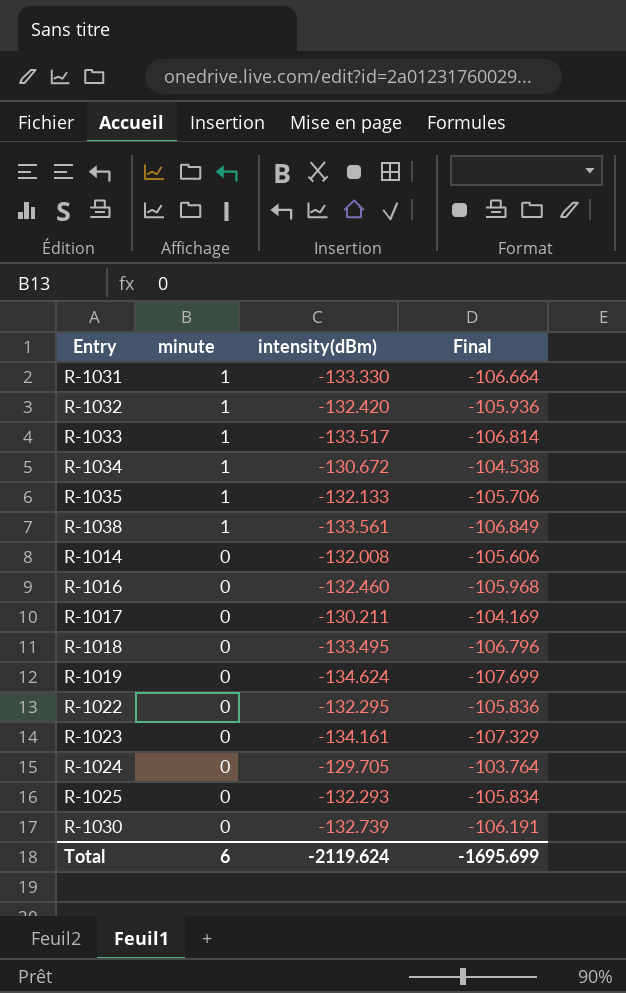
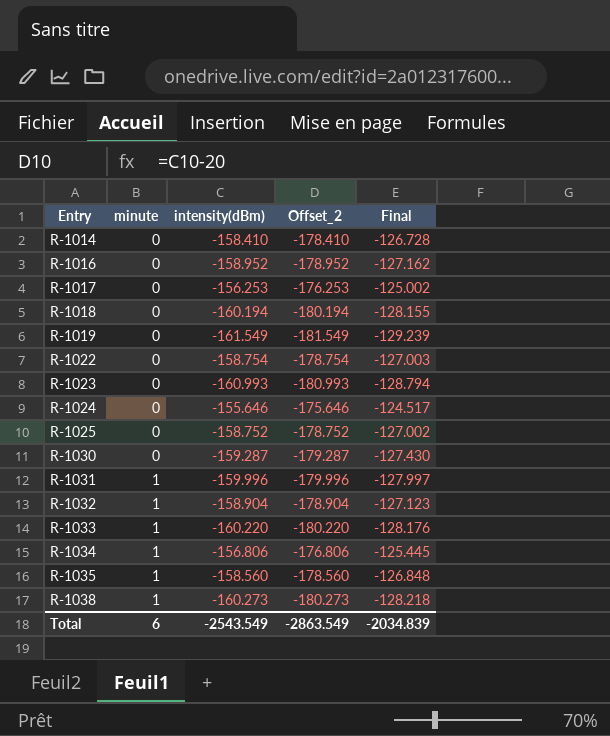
row order: minute descending -> Entry ascending
column Offset_2 | formula: none -> [intensity(dBm)] - 20
R-1014 | intensity(dBm): -132.008 -> -158.410
R-1014 | Final: -105.606 -> -126.728
R-1016 | intensity(dBm): -132.460 -> -158.952
R-1016 | Final: -105.968 -> -127.162
R-1017 | intensity(dBm): -130.211 -> -156.253
R-1017 | Final: -104.169 -> -125.002
R-1018 | intensity(dBm): -133.495 -> -160.194
R-1018 | Final: -106.796 -> -128.155
R-1019 | intensity(dBm): -134.624 -> -161.549
R-1019 | Final: -107.699 -> -129.239
R-1022 | intensity(dBm): -132.295 -> -158.754
R-1022 | Final: -105.836 -> -127.003
R-1023 | intensity(dBm): -134.161 -> -160.993
R-1023 | Final: -107.329 -> -128.794
R-1024 | intensity(dBm): -129.705 -> -155.646
R-1024 | Final: -103.764 -> -124.517
R-1025 | intensity(dBm): -132.293 -> -158.752
R-1025 | Final: -105.834 -> -127.002
R-1030 | intensity(dBm): -132.739 -> -159.287
R-1030 | Final: -106.191 -> -127.430
R-1031 | intensity(dBm): -133.330 -> -159.996
R-1031 | Final: -106.664 -> -127.997
R-1032 | intensity(dBm): -132.420 -> -158.904
R-1032 | Final: -105.936 -> -127.123
R-1033 | intensity(dBm): -133.517 -> -160.220
R-1033 | Final: -106.814 -> -128.176
R-1034 | intensity(dBm): -130.672 -> -156.806
R-1034 | Final: -104.538 -> -125.445
R-1035 | intensity(dBm): -132.133 -> -158.560
R-1035 | Final: -105.706 -> -126.848
R-1038 | intensity(dBm): -133.561 -> -160.273
R-1038 | Final: -106.849 -> -128.218
Total | intensity(dBm): -2119.624 -> -2543.549
Total | Final: -1695.699 -> -2034.839

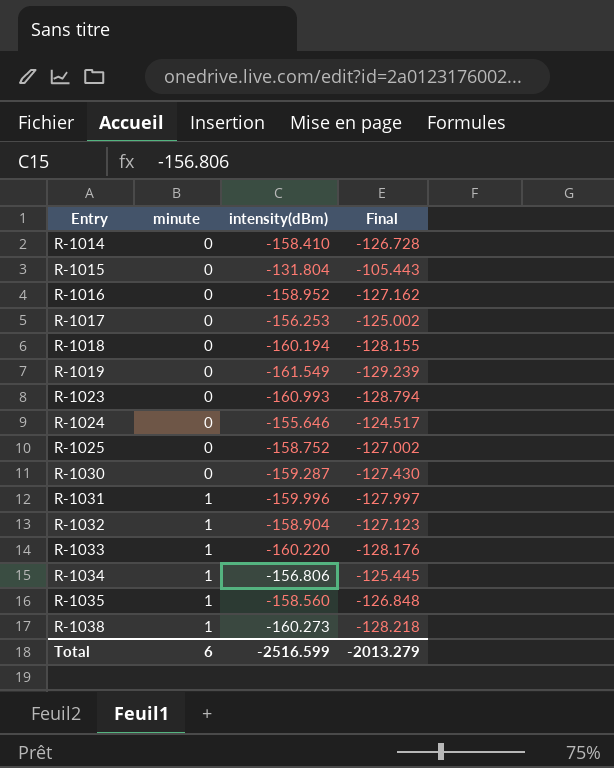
column Offset_2 | formula: [intensity(dBm)] - 20 -> none
row R-1022: 0 | -158.754 | -178.754 | -127.003 -> none
row R-1015: none -> 0 | -131.804 | -105.443
Total | intensity(dBm): -2543.549 -> -2516.599
Total | Final: -2034.839 -> -2013.279

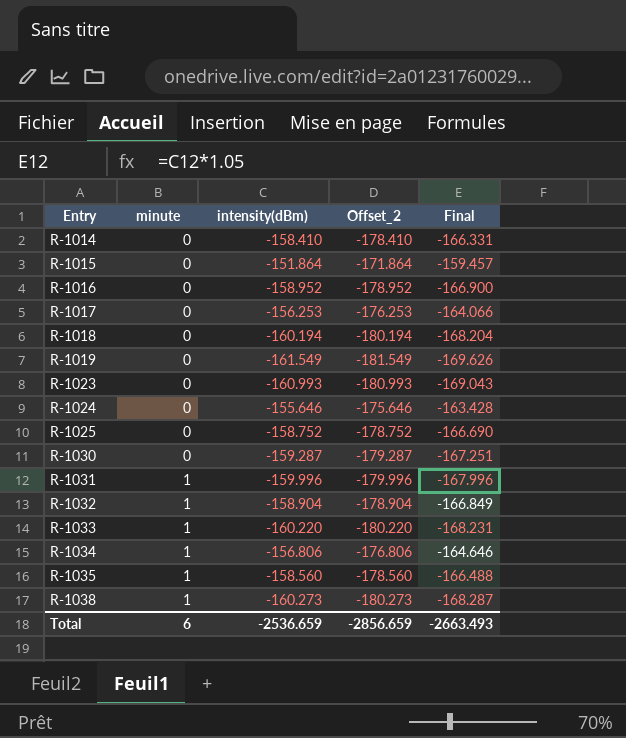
column Offset_2 | formula: none -> [intensity(dBm)] - 20
column Final | formula: [intensity(dBm)] * 0.8 -> [intensity(dBm)] * 1.05
R-1015 | intensity(dBm): -131.804 -> -151.864
Total | intensity(dBm): -2516.599 -> -2536.659
Total | Final: -2013.279 -> -2663.493

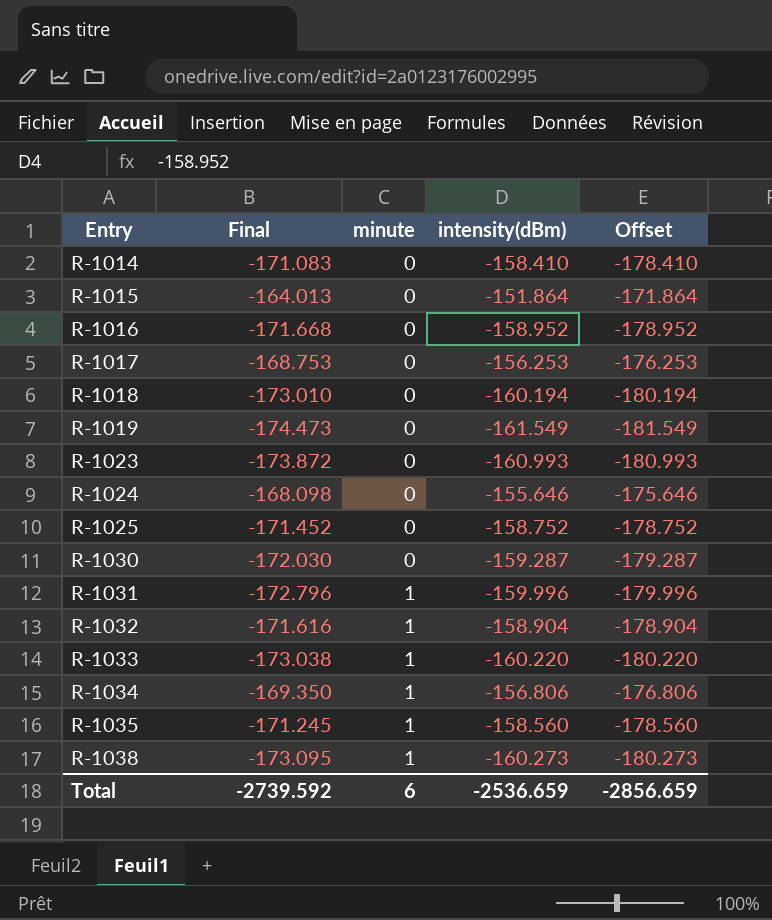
column Final | formula: [intensity(dBm)] * 1.05 -> [intensity(dBm)] * 1.08
column Final | position: 5 -> 2
column name: Offset_2 -> Offset
Total | Final: -2663.493 -> -2739.592

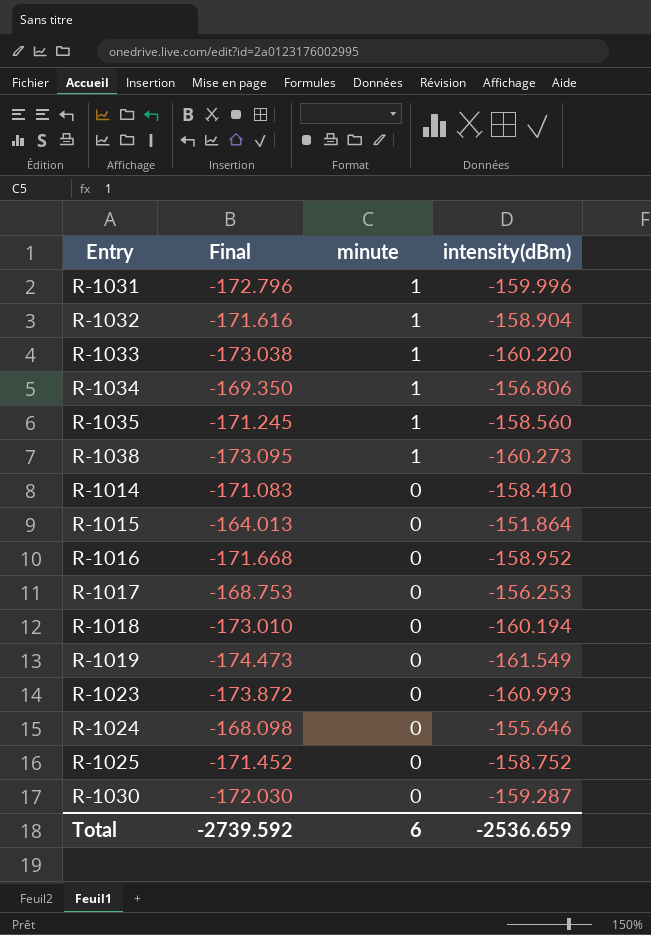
row order: Entry ascending -> minute descending
column Offset | formula: [intensity(dBm)] - 20 -> none

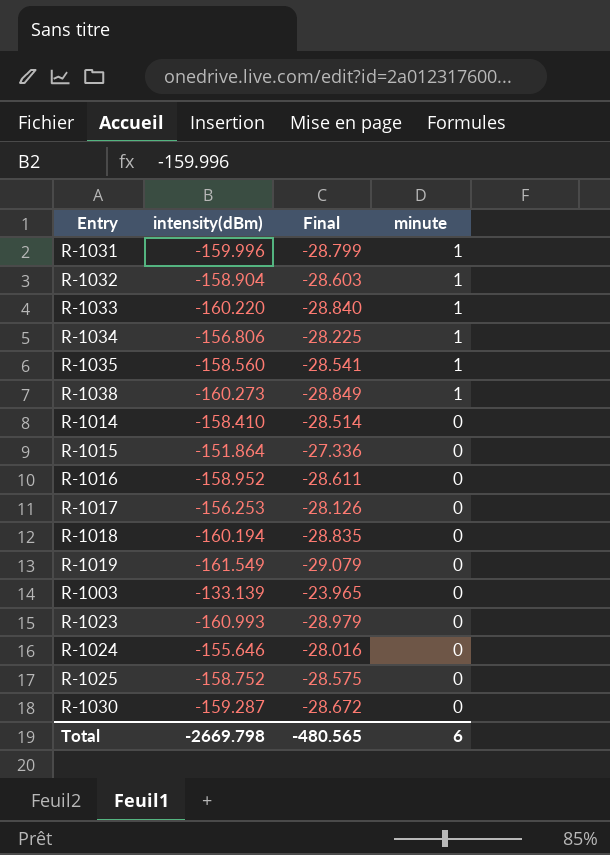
column intensity(dBm) | position: 4 -> 2
column Final | formula: [intensity(dBm)] * 1.08 -> [intensity(dBm)] * 0.18
row R-1003: none -> -133.139 | -23.965 | 0
Total | intensity(dBm): -2536.659 -> -2669.798
Total | Final: -2739.592 -> -480.565

